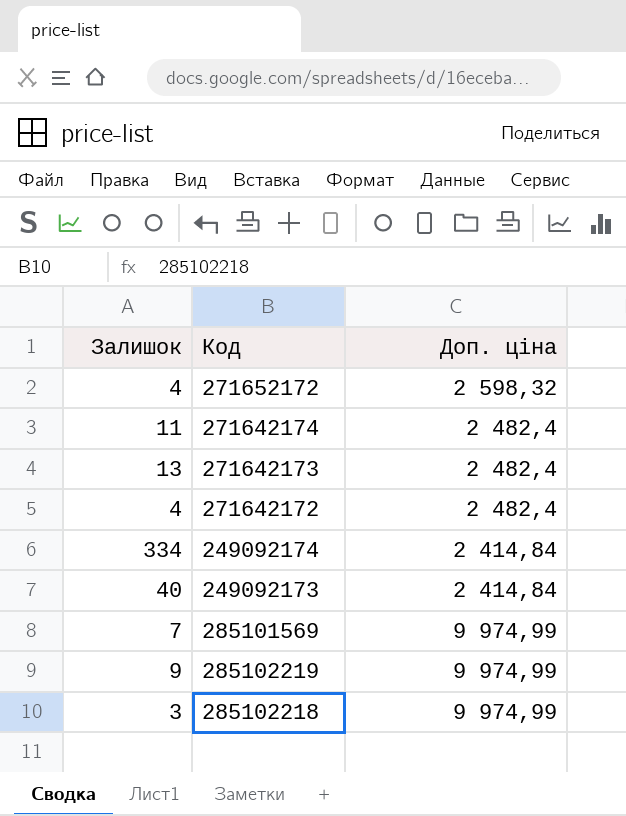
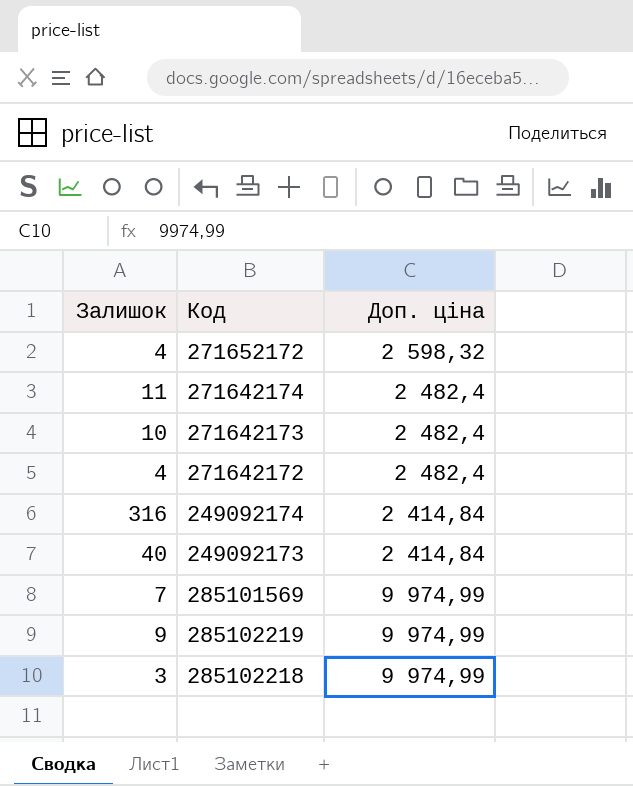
271642173 | Залишок: 13 -> 10
249092174 | Залишок: 334 -> 316

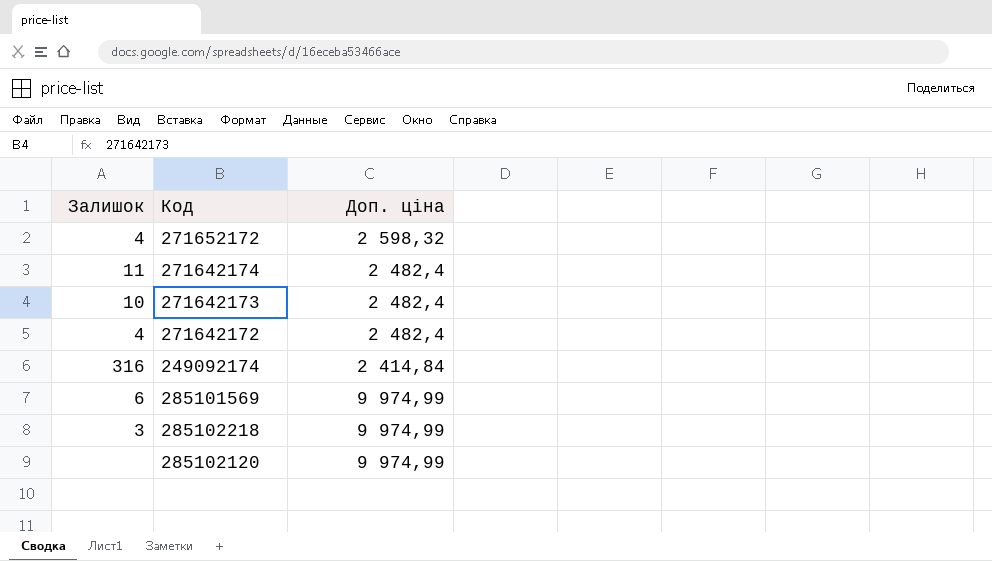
row 249092173: 40 | 2 414,84 -> none
row 285102219: 9 | 9 974,99 -> none
285101569 | Залишок: 7 -> 6
row 285102120: none -> none | 9 974,99

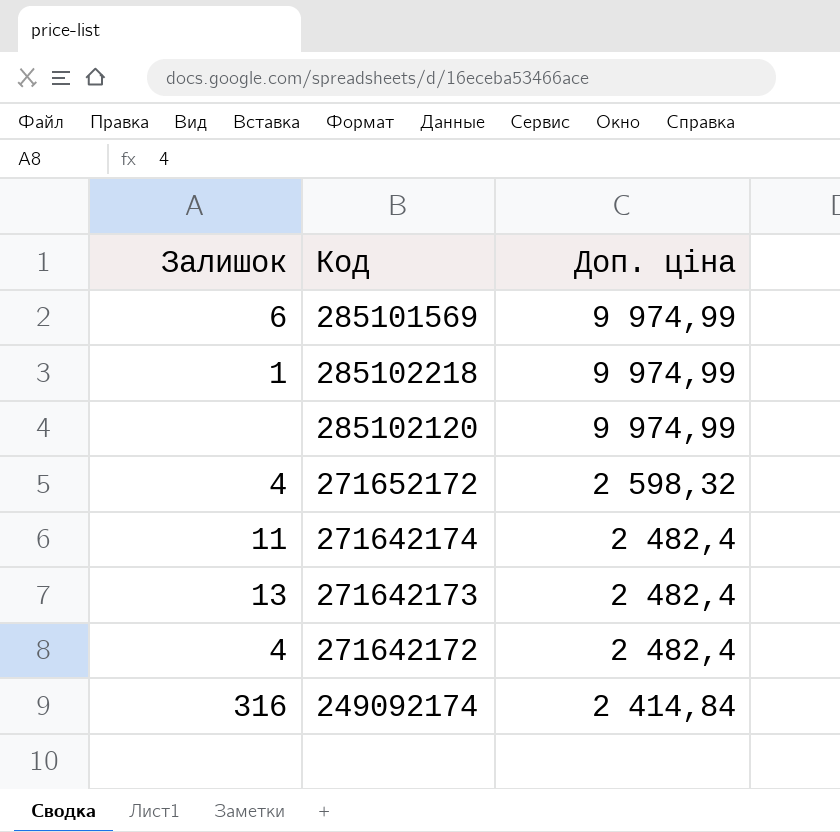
row order: none -> Доп. ціна descending
285102218 | Залишок: 3 -> 1
271642173 | Залишок: 10 -> 13

